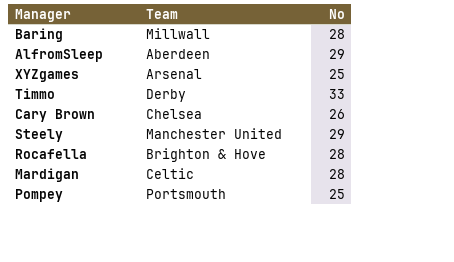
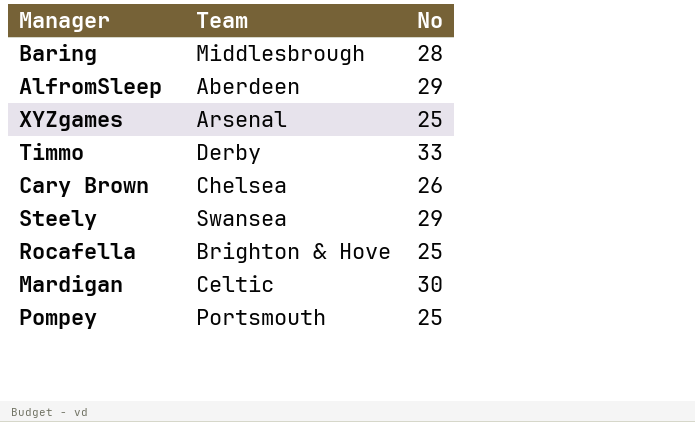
Baring | Team: Millwall -> Middlesbrough
Steely | Team: Manchester United -> Swansea
Rocafella | No: 28 -> 25
Mardigan | No: 28 -> 30

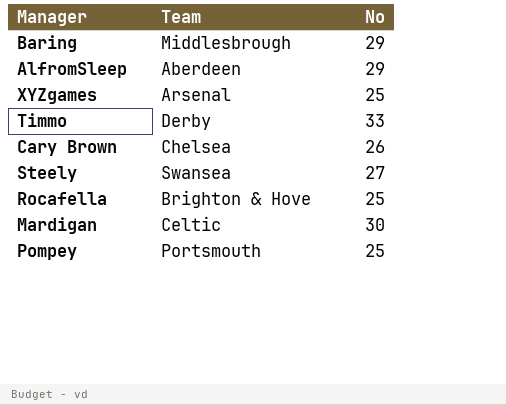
Baring | No: 28 -> 29
Steely | No: 29 -> 27

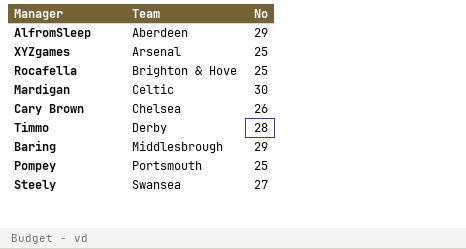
row order: none -> Team ascending
Timmo | No: 33 -> 28

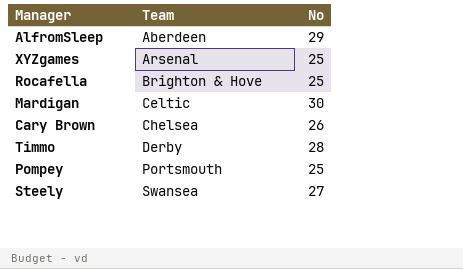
row Baring: Middlesbrough | 29 -> none

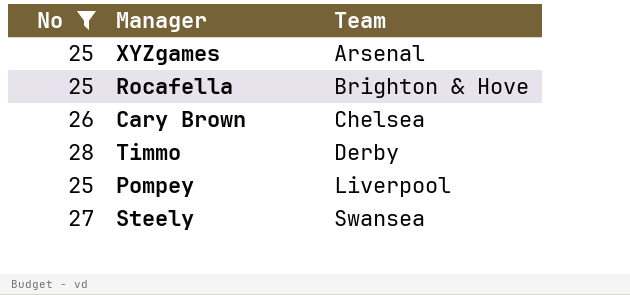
filter: none -> No <= 28
column No | position: 3 -> 1
Pompey | Team: Portsmouth -> Liverpool

